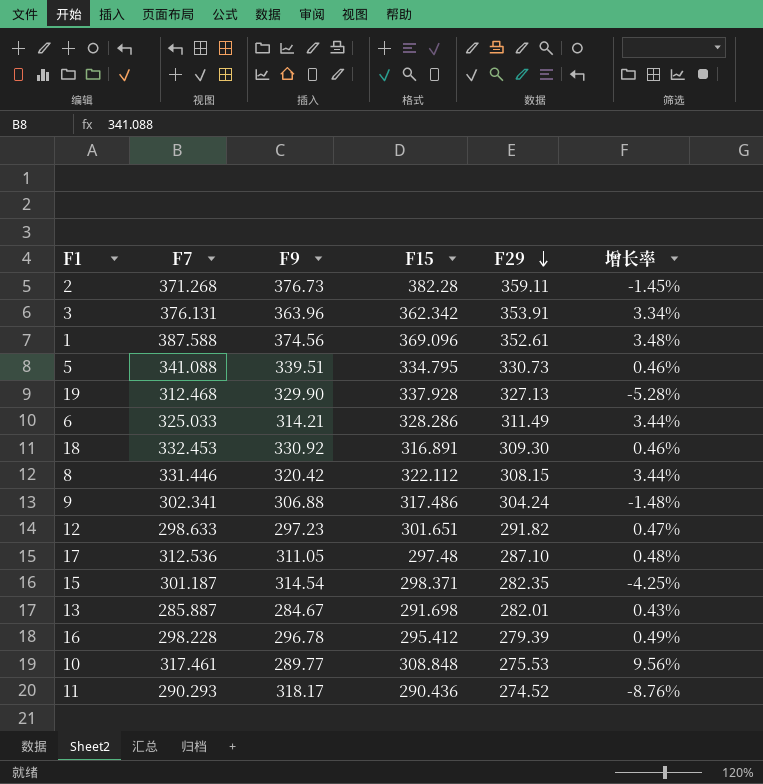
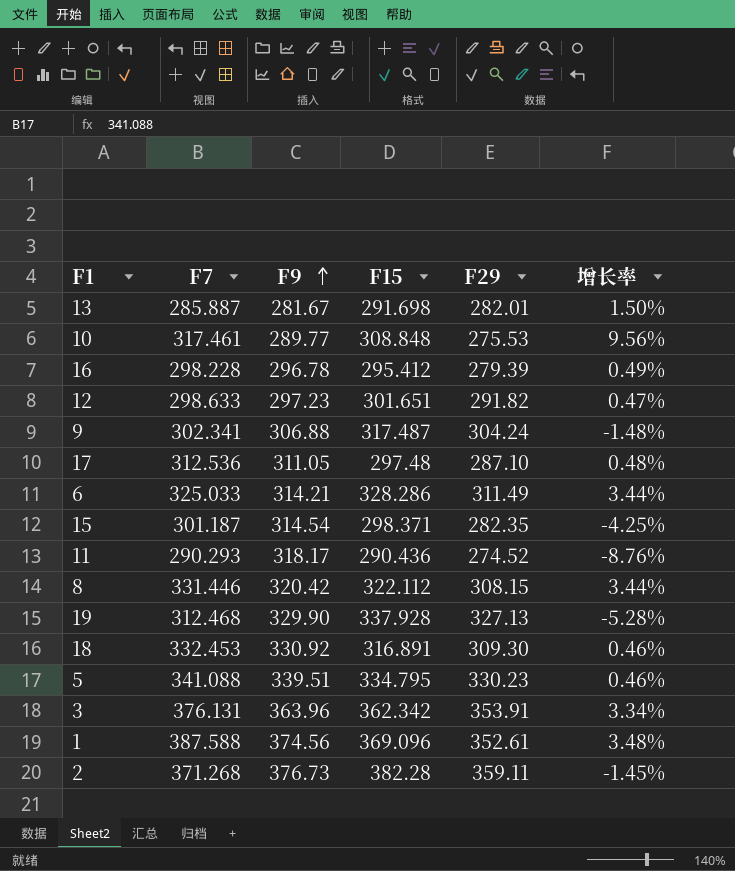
row order: F29 descending -> F9 ascending
13 | F9: 284.67 -> 281.67
13 | 增长率: 0.43% -> 1.50%
9 | F15: 317.486 -> 317.487
5 | F29: 330.73 -> 330.23

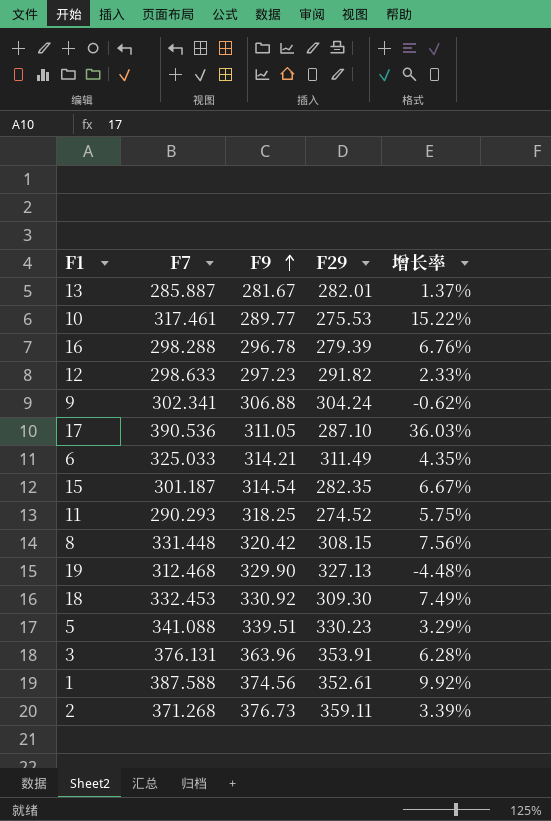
column F15 | position: 4 -> none
column 增长率 | formula: ([F7] - [F9]) / [F9] -> ([F7] - [F29]) / [F29]
16 | F7: 298.228 -> 298.288
17 | F7: 312.536 -> 390.536
11 | F9: 318.17 -> 318.25
8 | F7: 331.446 -> 331.448

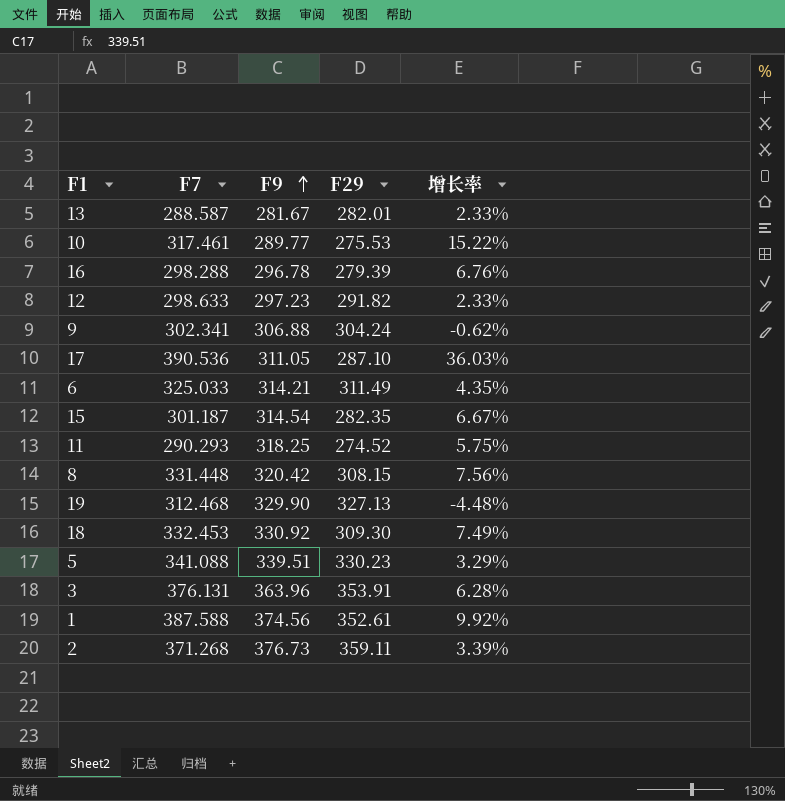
13 | F7: 285.887 -> 288.587
13 | 增长率: 1.37% -> 2.33%

